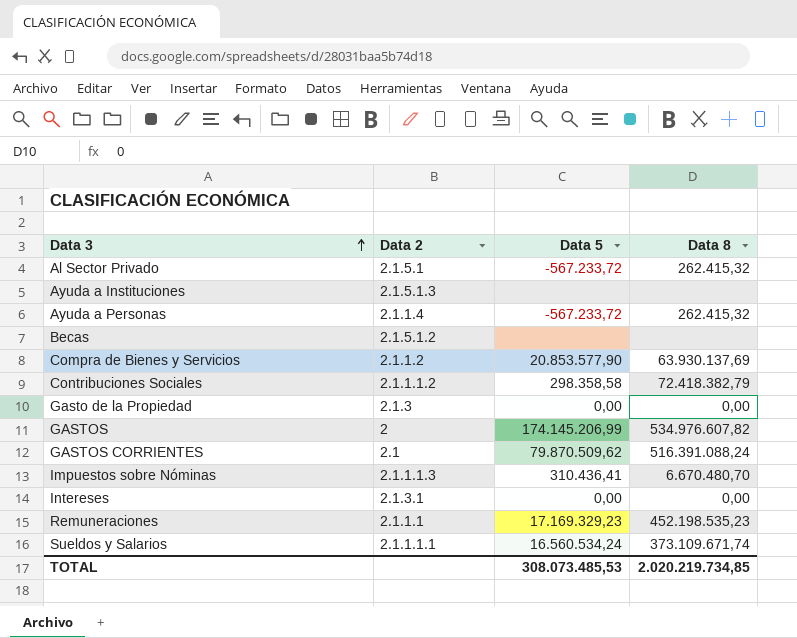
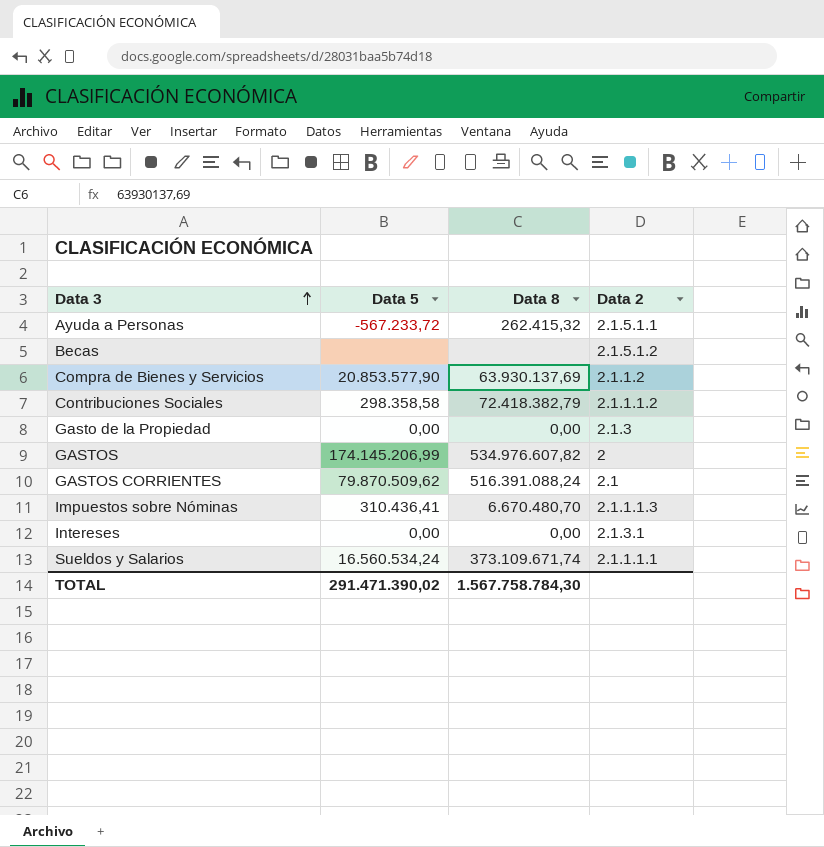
column Data 2 | position: 2 -> 4
row Al Sector Privado: 2.1.5.1 | -567.233,72 | 262.415,32 -> none
row Ayuda a Instituciones: 2.1.5.1.3 | none | none -> none
row Remuneraciones: 2.1.1.1 | 17.169.329,23 | 452.198.535,23 -> none
Ayuda a Personas | Data 2: 2.1.1.4 -> 2.1.5.1.1
TOTAL | Data 5: 308.073.485,53 -> 291.471.390,02
TOTAL | Data 8: 2.020.219.734,85 -> 1.567.758.784,30

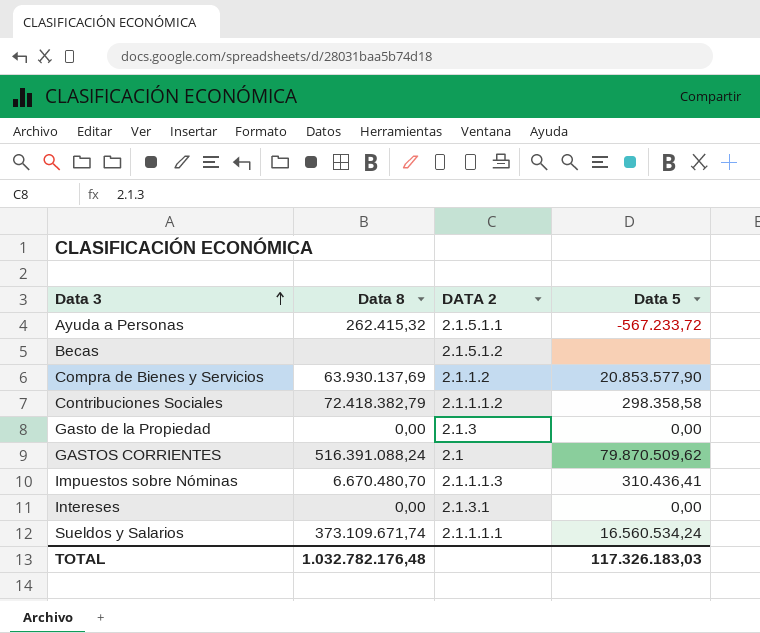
column name: Data 2 -> DATA 2
column Data 5 | position: 2 -> 4
row GASTOS: 174.145.206,99 | 534.976.607,82 | 2 -> none
TOTAL | Data 8: 1.567.758.784,30 -> 1.032.782.176,48
TOTAL | Data 5: 291.471.390,02 -> 117.326.183,03

